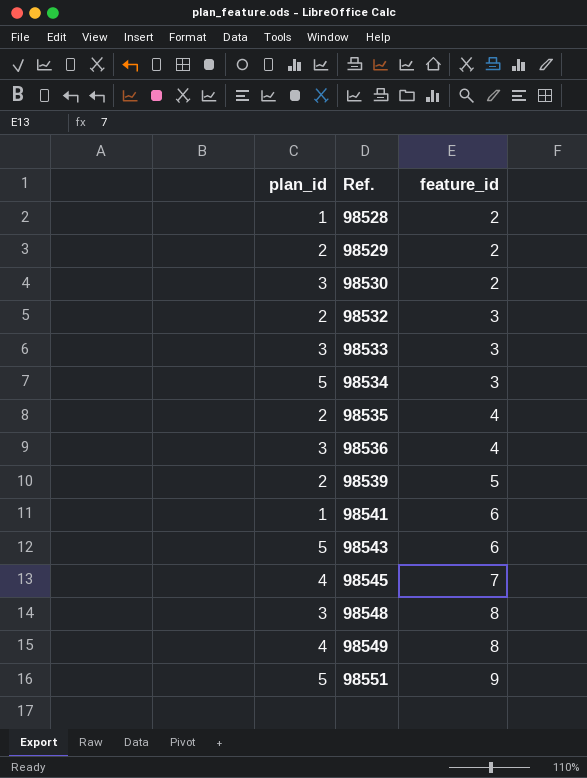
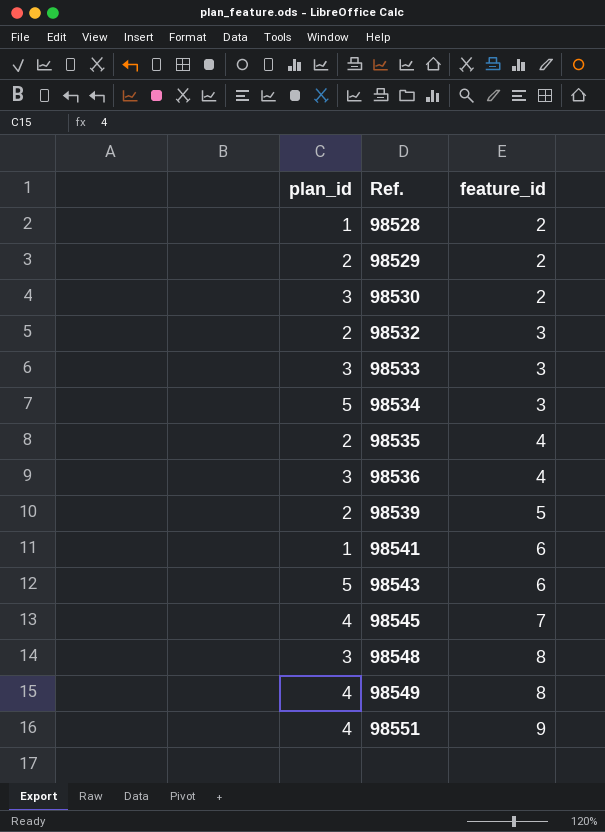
98551 | plan_id: 5 -> 4

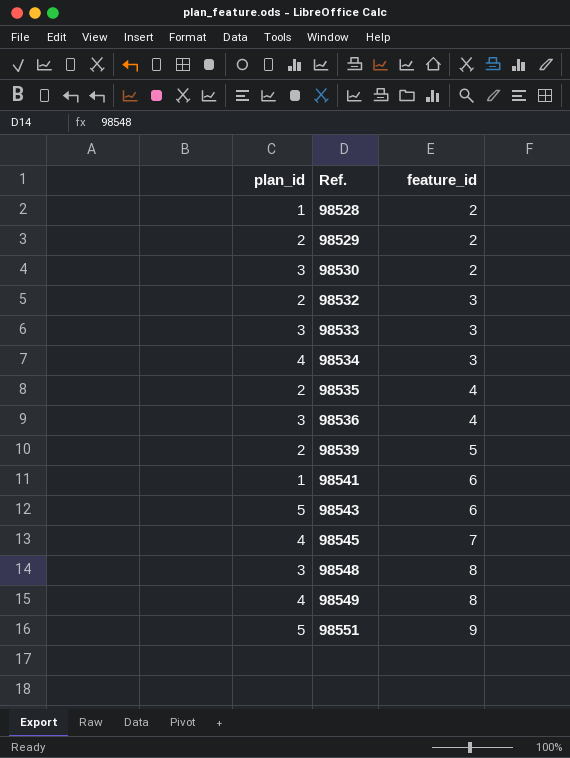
98534 | plan_id: 5 -> 4
98551 | plan_id: 4 -> 5

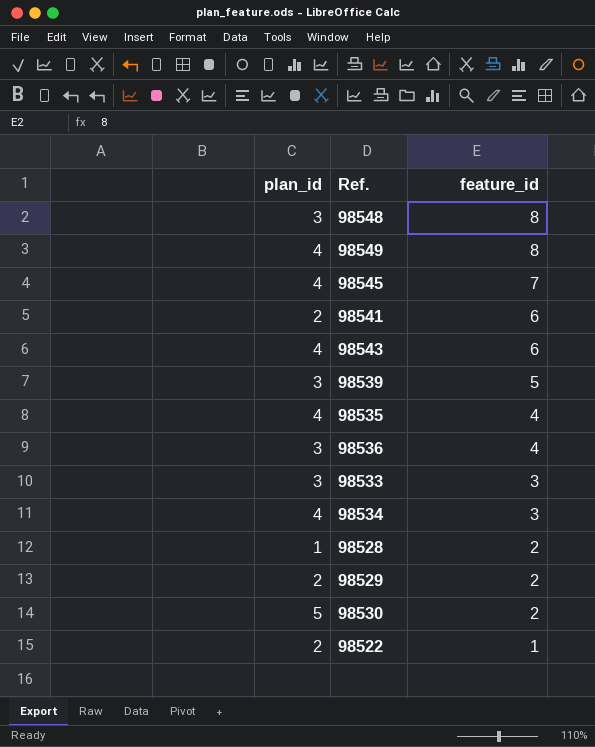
row order: Ref. ascending -> feature_id descending
row 98532: 2 | 3 -> none
row 98551: 5 | 9 -> none
98541 | plan_id: 1 -> 2
98543 | plan_id: 5 -> 4
98539 | plan_id: 2 -> 3
98535 | plan_id: 2 -> 4
98530 | plan_id: 3 -> 5
row 98522: none -> 2 | 1

